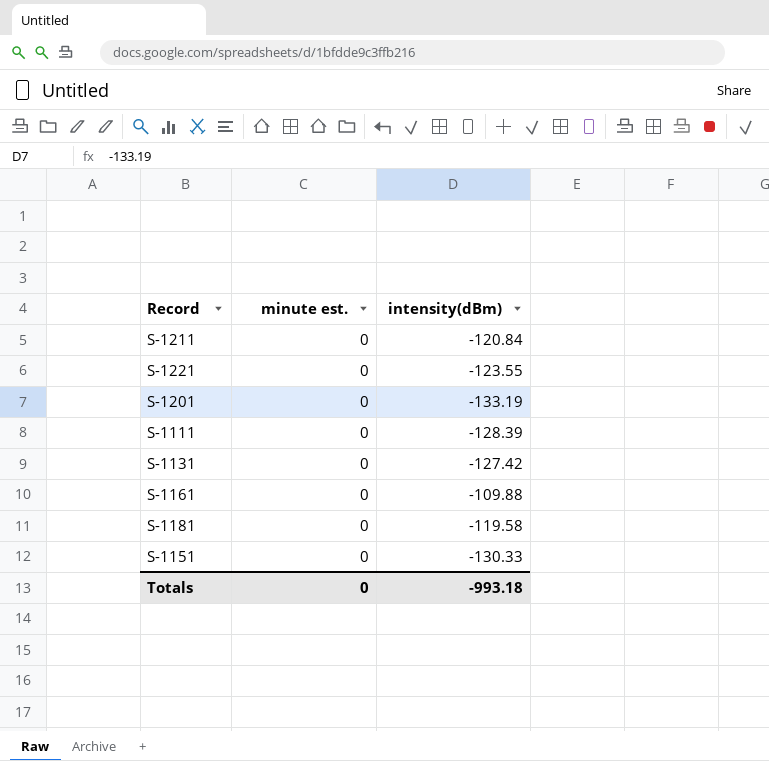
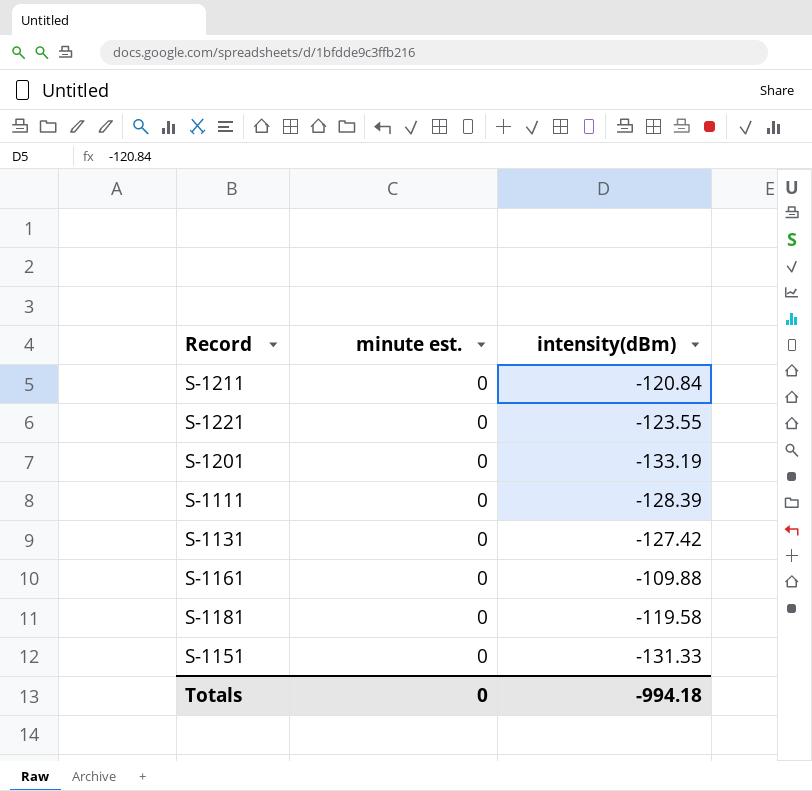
S-1151 | intensity(dBm): -130.33 -> -131.33
Totals | intensity(dBm): -993.18 -> -994.18

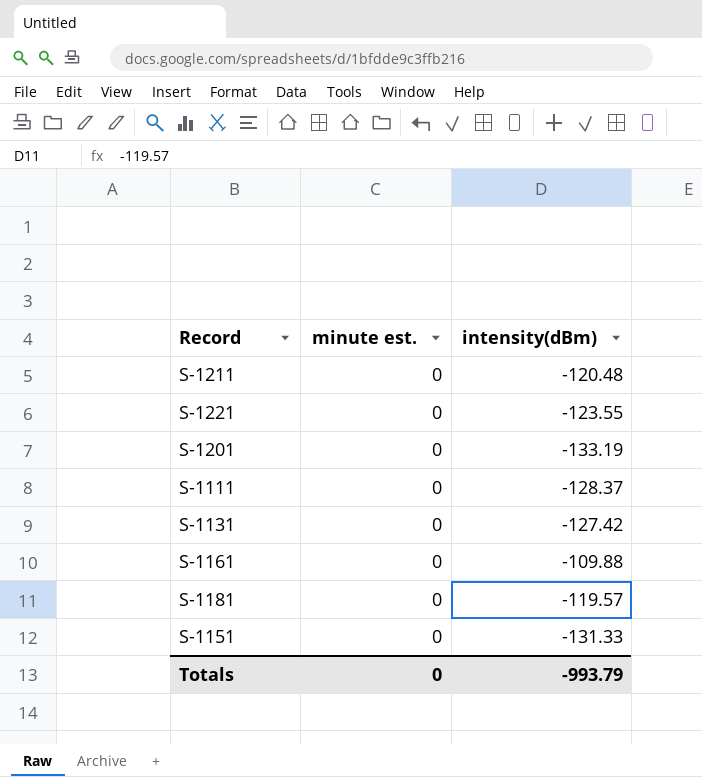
S-1211 | intensity(dBm): -120.84 -> -120.48
S-1111 | intensity(dBm): -128.39 -> -128.37
S-1181 | intensity(dBm): -119.58 -> -119.57
Totals | intensity(dBm): -994.18 -> -993.79

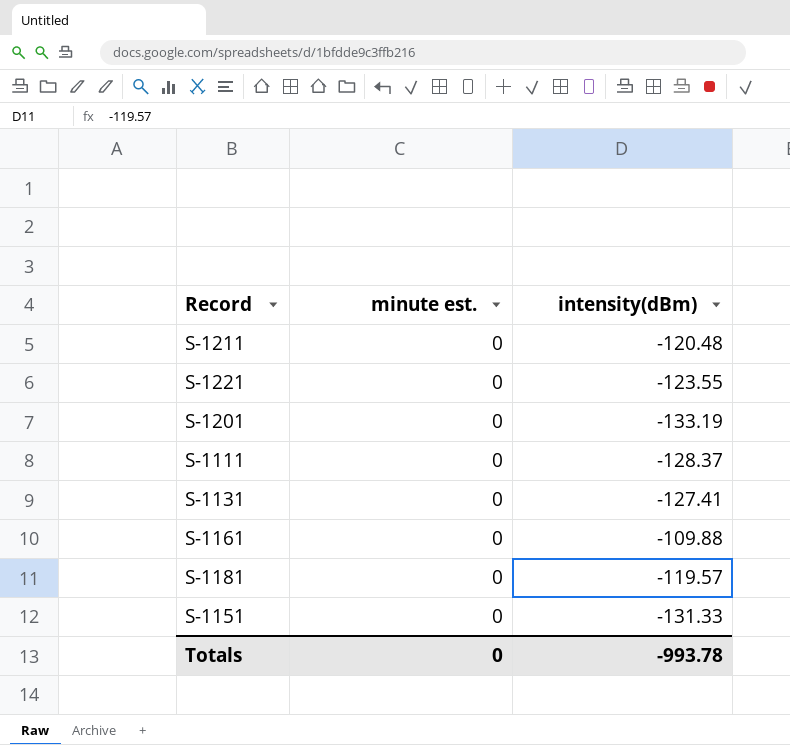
S-1131 | intensity(dBm): -127.42 -> -127.41
Totals | intensity(dBm): -993.79 -> -993.78

